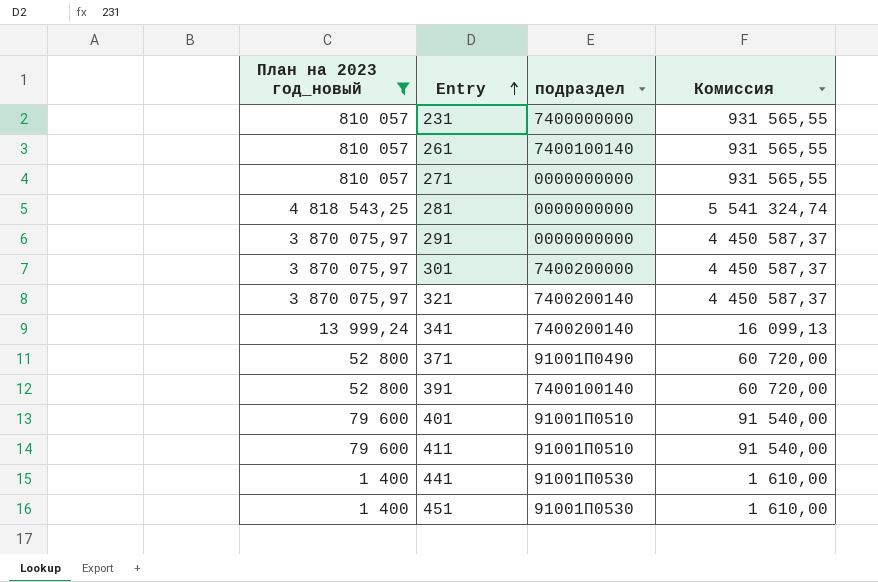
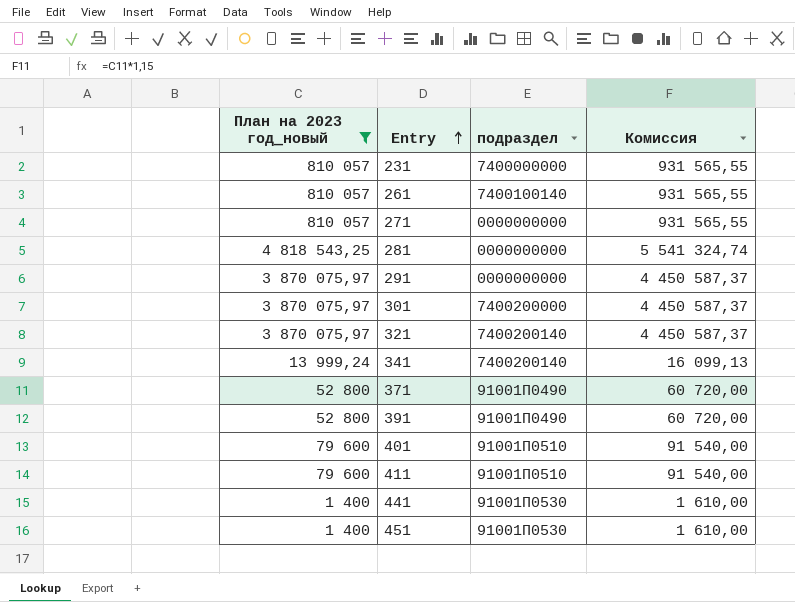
391 | подраздел: 7400100140 -> 91001П0490

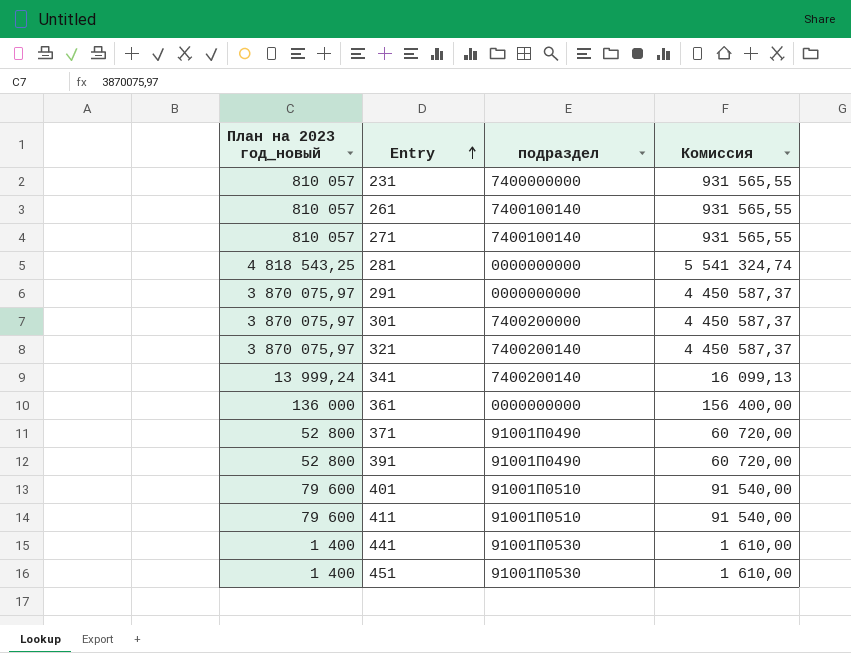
filter: План на 2023 год_новый != 136 000 -> none
271 | подраздел: 0000000000 -> 7400100140

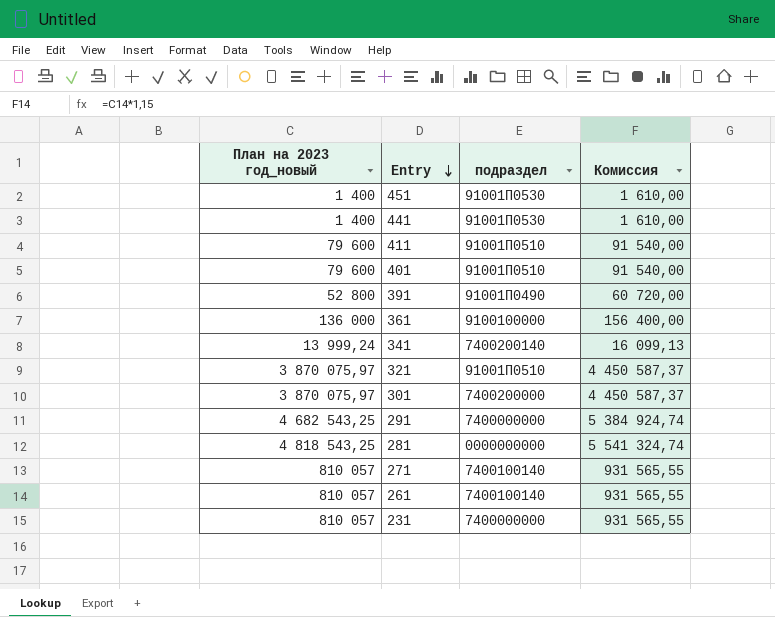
row order: Entry ascending -> Entry descending
row 371: 52 800 | 91001П0490 | 60 720,00 -> none
361 | подраздел: 0000000000 -> 9100100000
321 | подраздел: 7400200140 -> 91001П0510
291 | План на 2023 год_новый: 3 870 075,97 -> 4 682 543,25
291 | подраздел: 0000000000 -> 7400000000
291 | Комиссия: 4 450 587,37 -> 5 384 924,74

